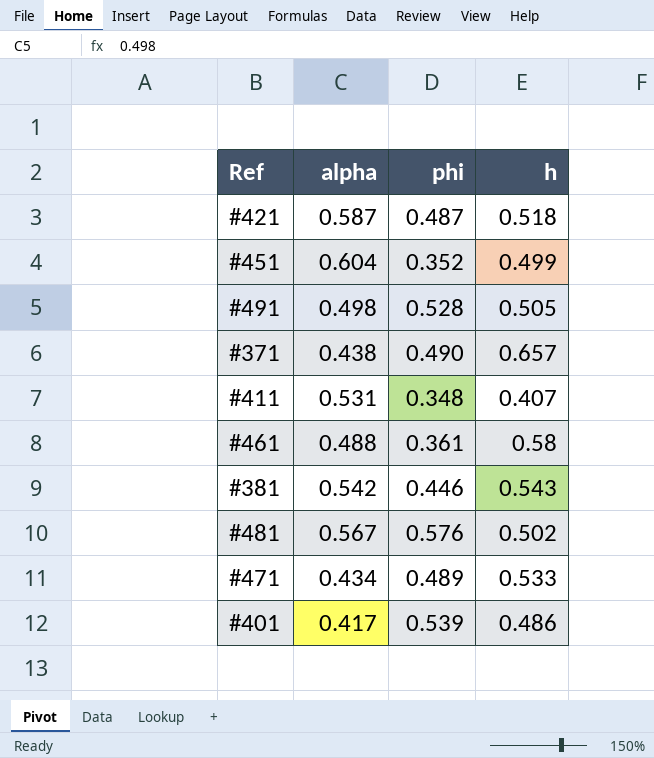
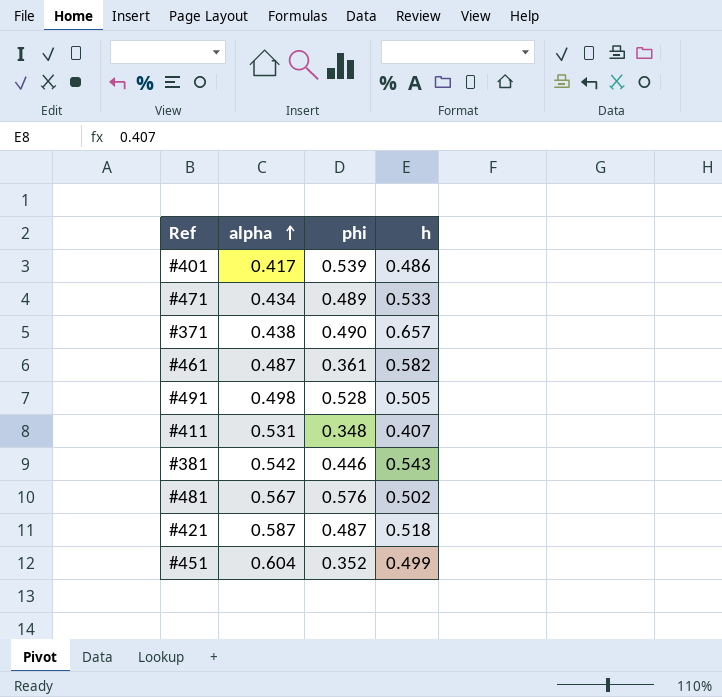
row order: none -> alpha ascending
#461 | alpha: 0.488 -> 0.487
#461 | h: 0.58 -> 0.582

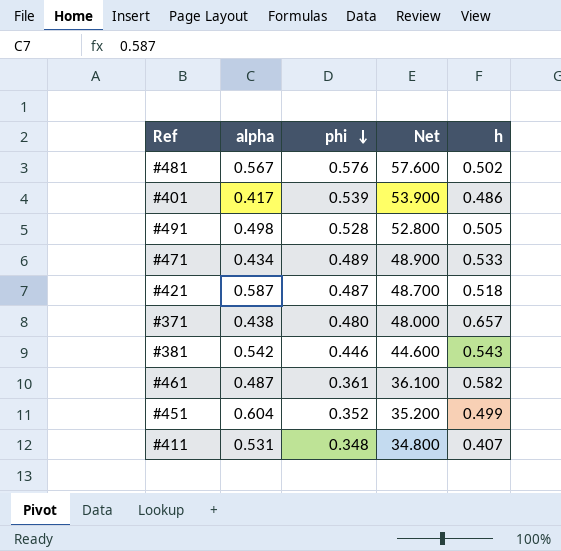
row order: alpha ascending -> phi descending
column Net | formula: none -> [phi] * 100
#371 | phi: 0.490 -> 0.480

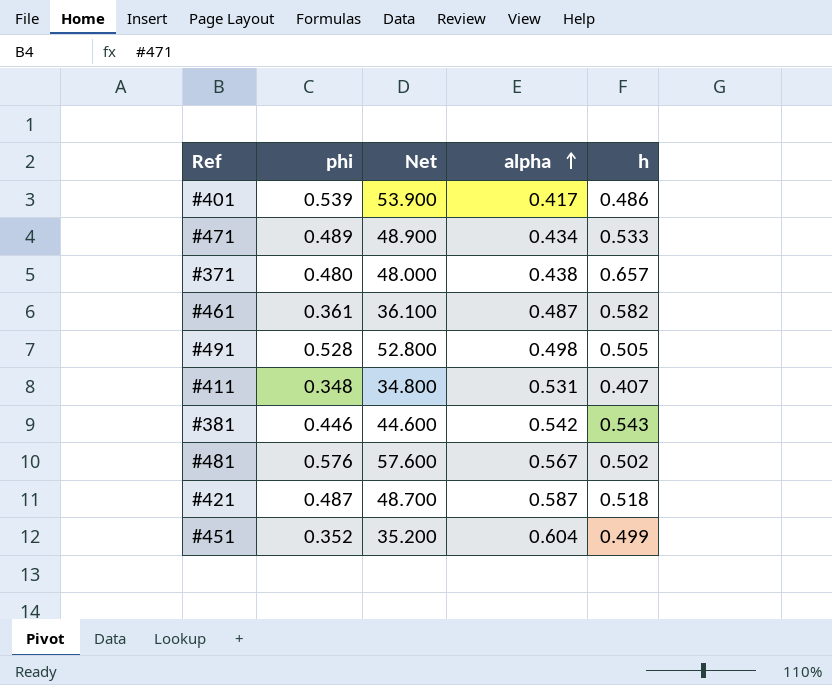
row order: phi descending -> alpha ascending
column alpha | position: 2 -> 4

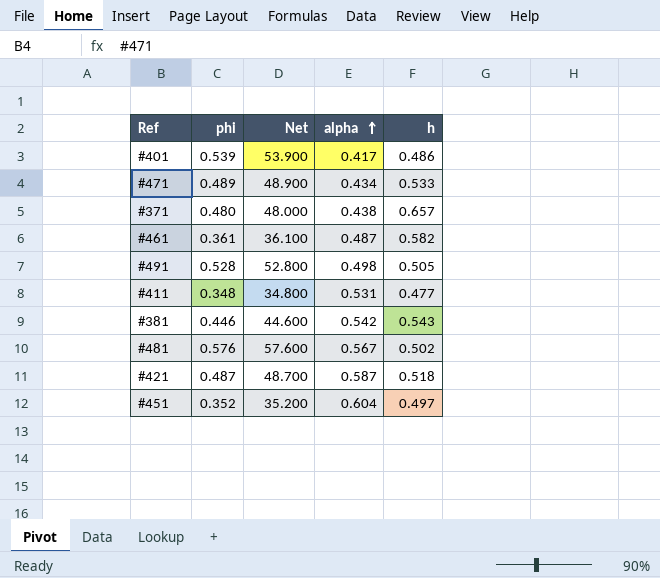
#411 | h: 0.407 -> 0.477
#451 | h: 0.499 -> 0.497

